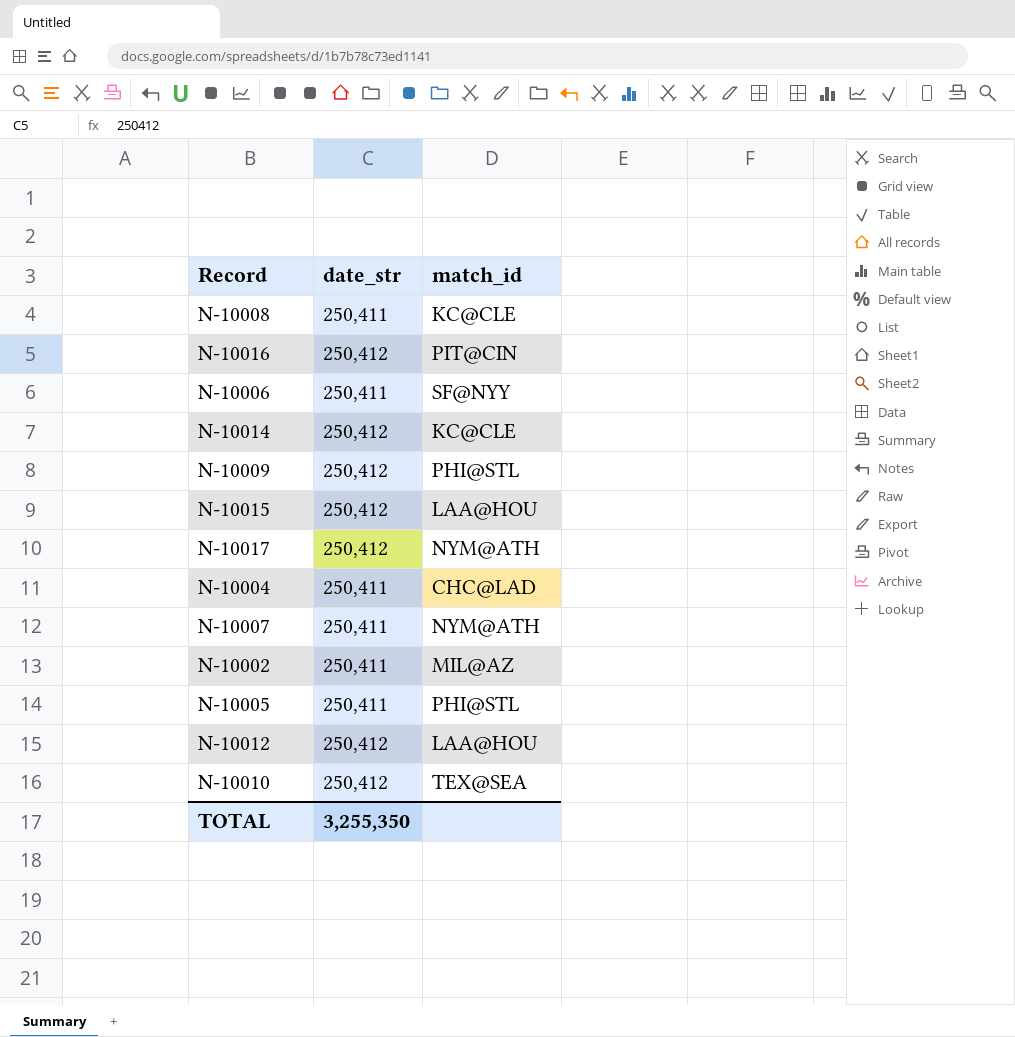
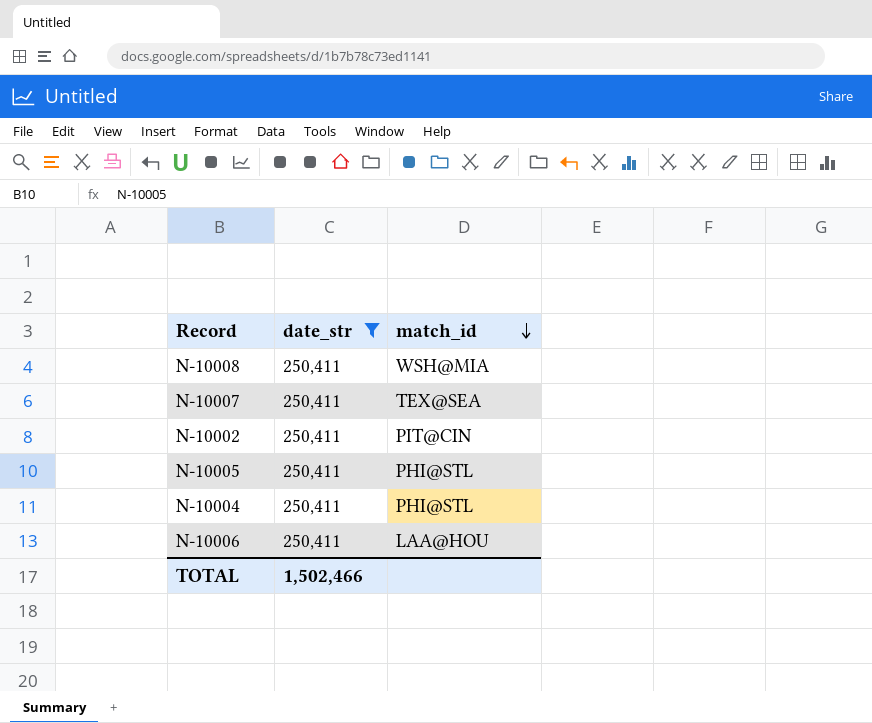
filter: none -> date_str = 250,411
row order: none -> match_id descending
N-10008 | match_id: KC@CLE -> WSH@MIA
N-10007 | match_id: NYM@ATH -> TEX@SEA
N-10002 | match_id: MIL@AZ -> PIT@CIN
N-10004 | match_id: CHC@LAD -> PHI@STL
N-10006 | match_id: SF@NYY -> LAA@HOU
TOTAL | date_str: 3,255,350 -> 1,502,466

